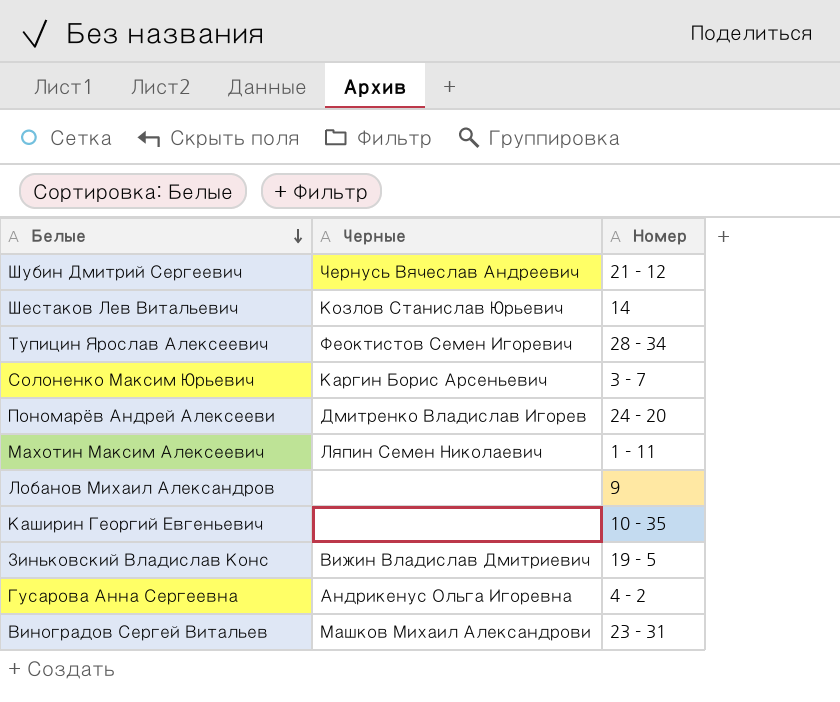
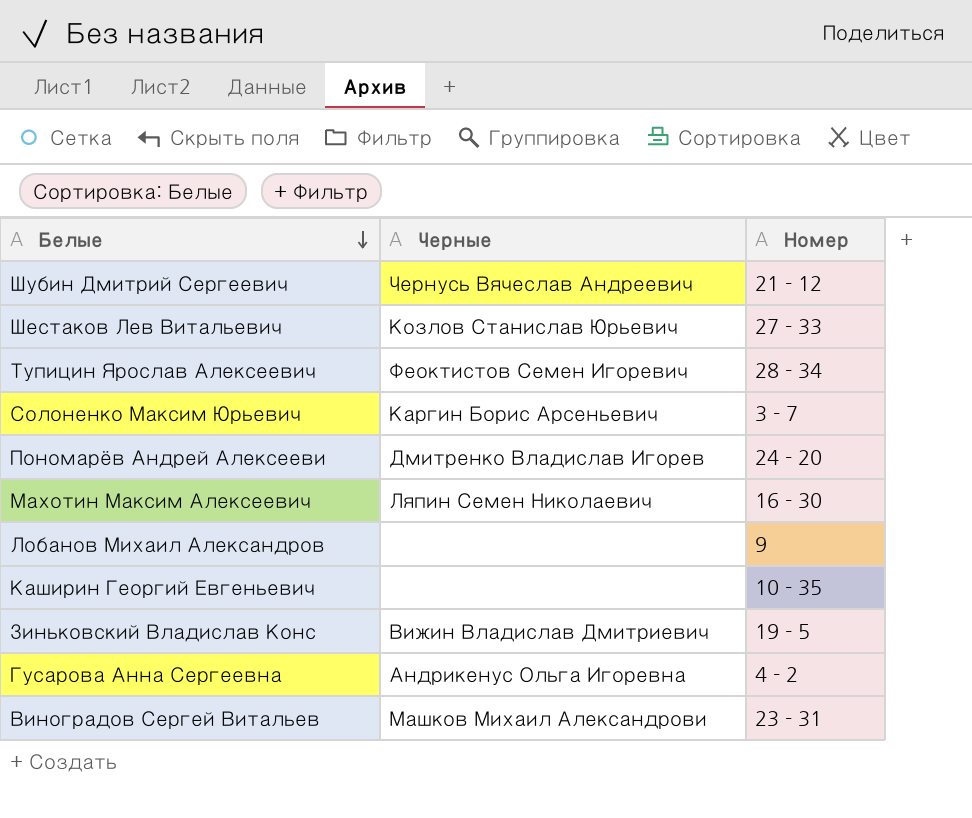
Шестаков Лев Витальевич | Номер: 14 -> 27 - 33
Махотин Максим Алексеевич | Номер: 1 - 11 -> 16 - 30

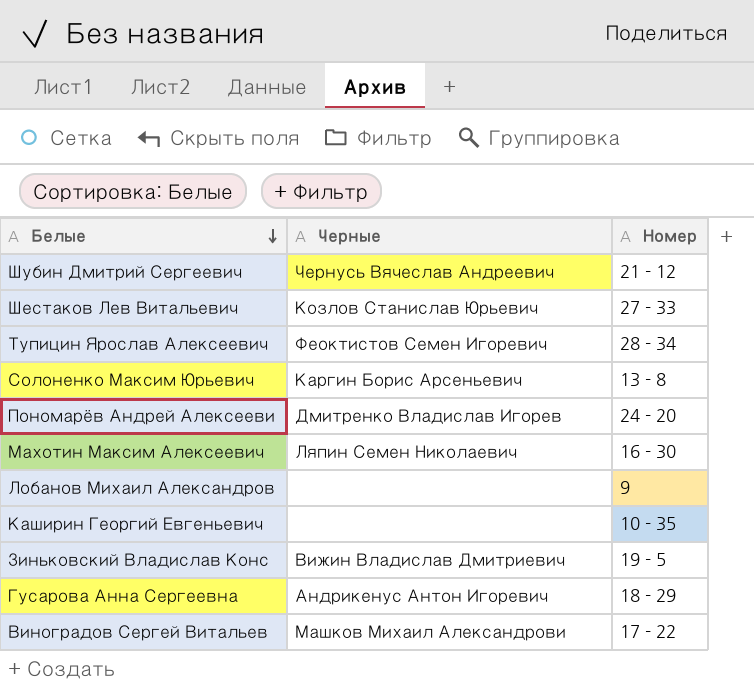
Солоненко Максим Юрьевич | Номер: 3 - 7 -> 13 - 8
Гусарова Анна Сергеевна | Черные: Андрикенус Ольга Игоревна -> Андрикенус Антон Игоревич
Гусарова Анна Сергеевна | Номер: 4 - 2 -> 18 - 29
Виноградов Сергей Витальев | Номер: 23 - 31 -> 17 - 22

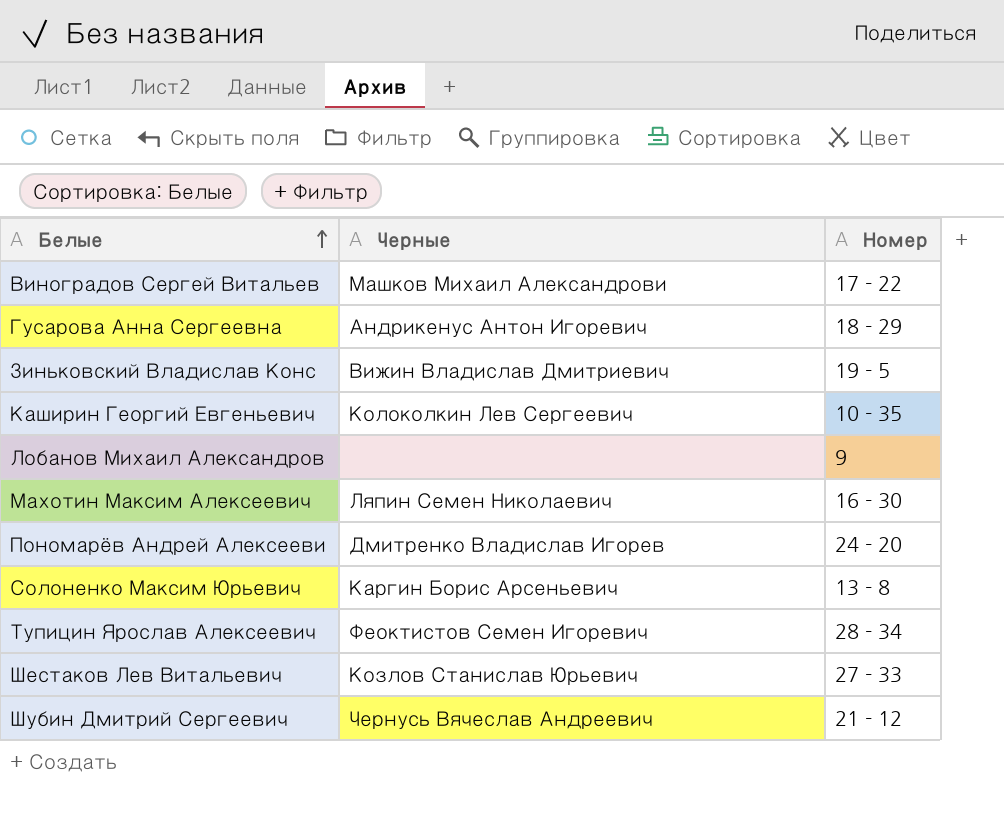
row order: Белые descending -> Белые ascending
Каширин Георгий Евгеньевич | Черные: none -> Колоколкин Лев Сергеевич

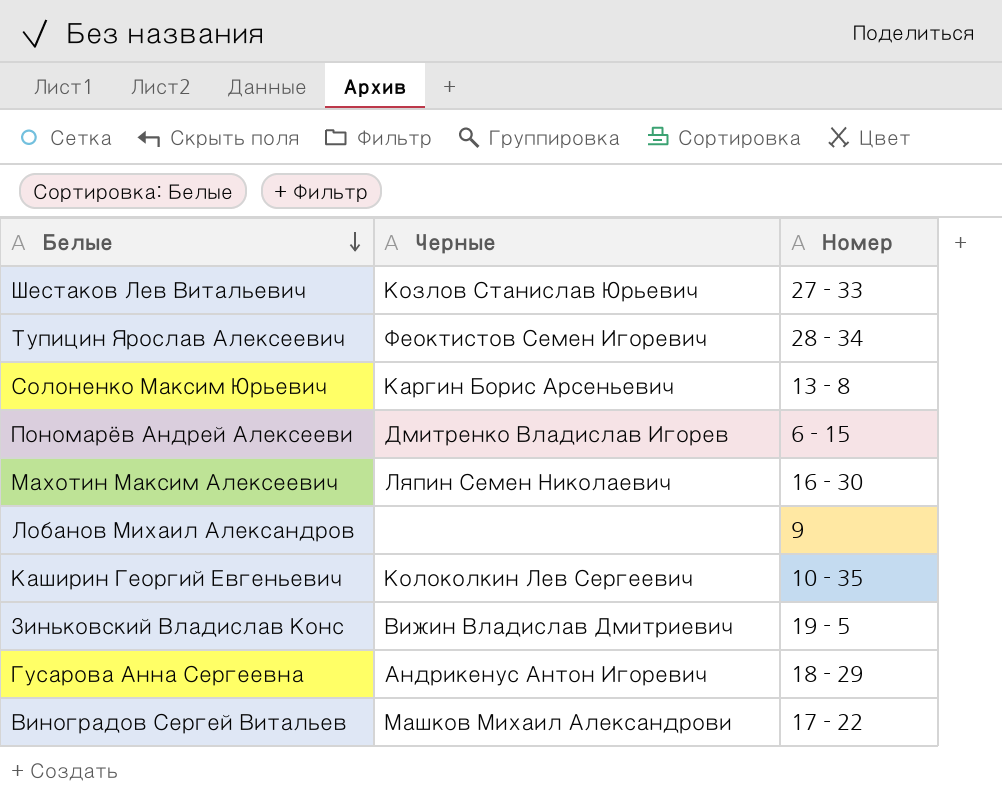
row order: Белые ascending -> Белые descending
row Шубин Дмитрий Сергеевич: Чернусь Вячеслав Андреевич | 21 - 12 -> none
Пономарёв Андрей Алексееви | Номер: 24 - 20 -> 6 - 15

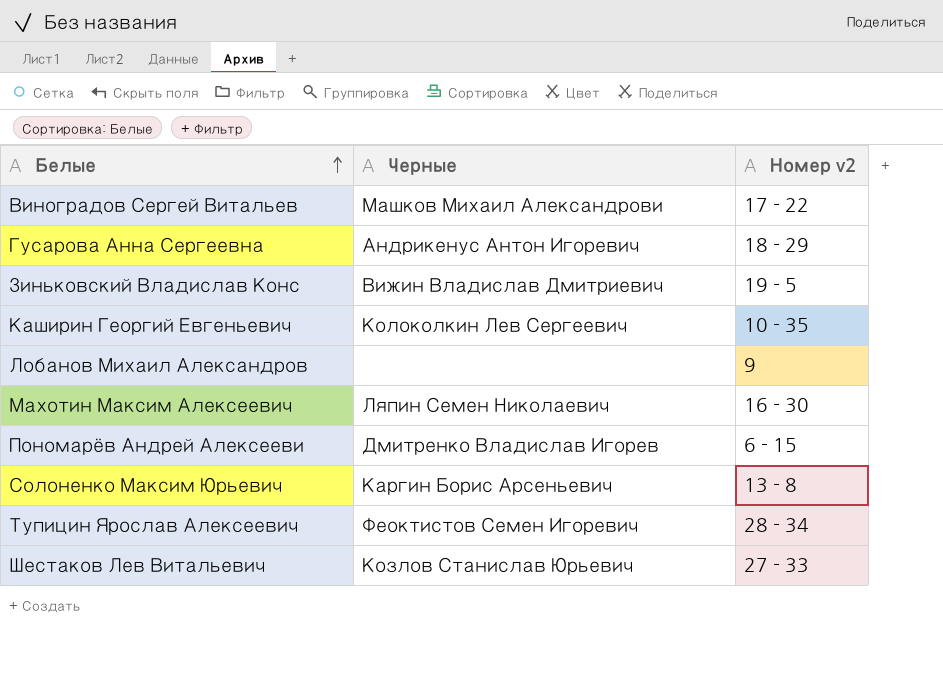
row order: Белые descending -> Белые ascending
column name: Номер -> Номер v2

